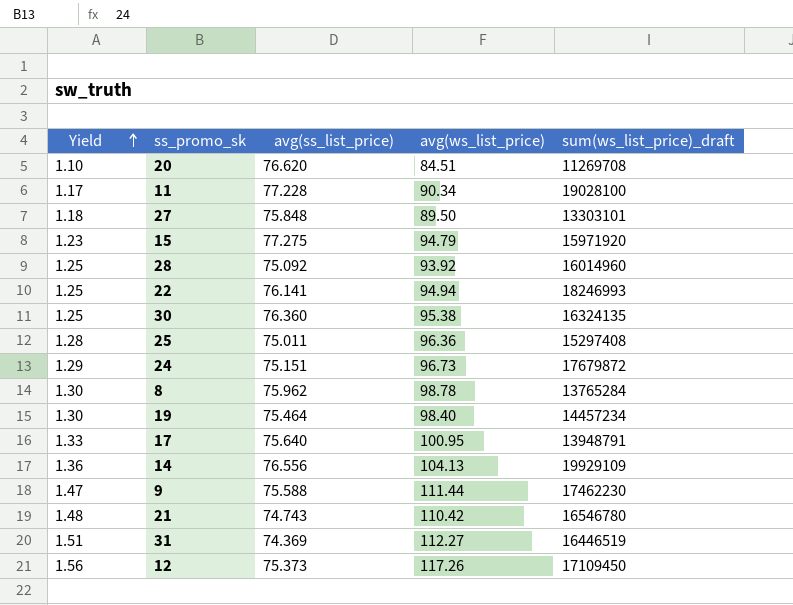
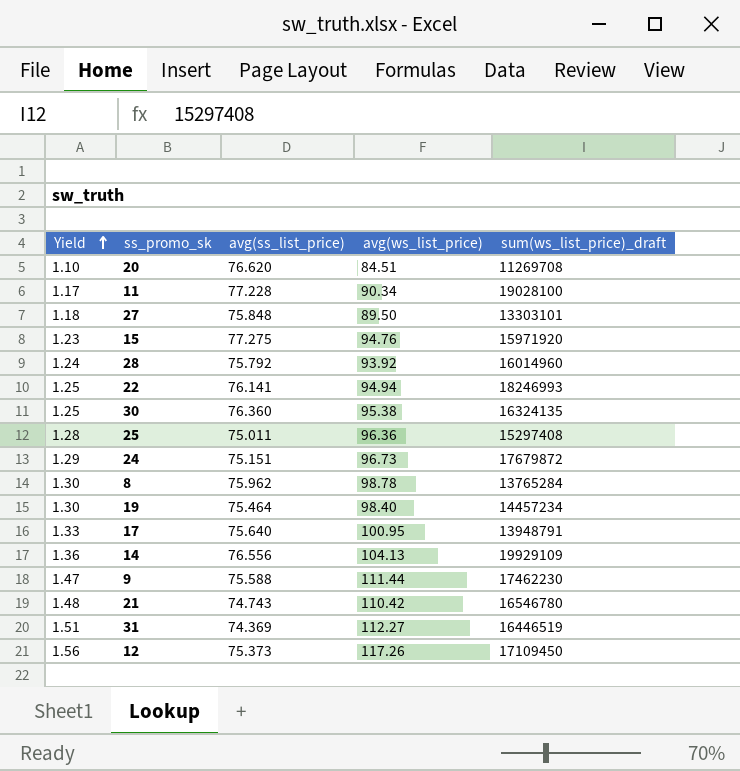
15 | avg(ws_list_price): 94.79 -> 94.76
28 | Yield: 1.25 -> 1.24
28 | avg(ss_list_price): 75.092 -> 75.792

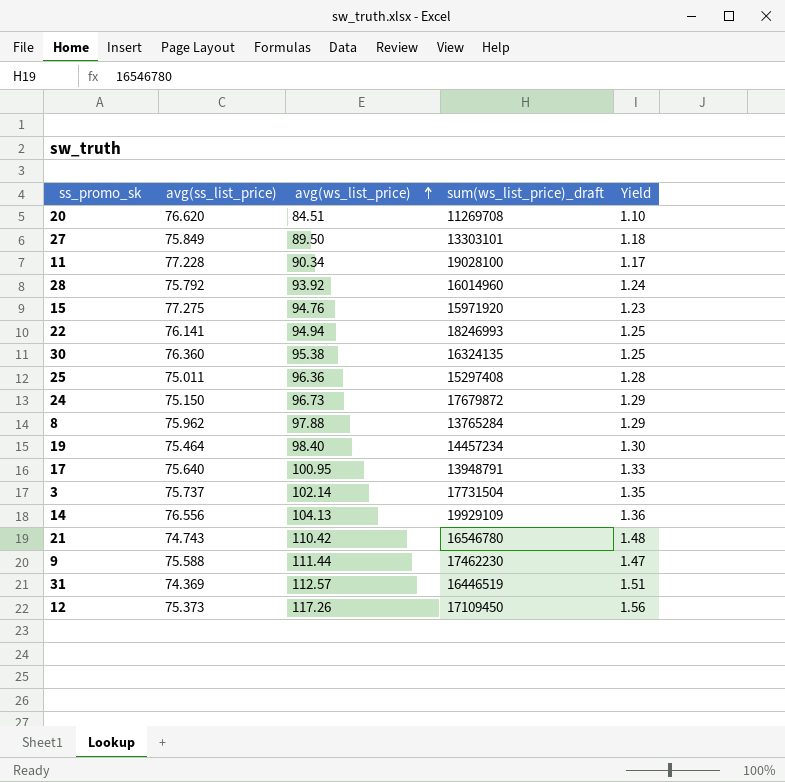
row order: Yield ascending -> avg(ws_list_price) ascending
column Yield | position: 1 -> 5
27 | avg(ss_list_price): 75.848 -> 75.849
24 | avg(ss_list_price): 75.151 -> 75.150
8 | avg(ws_list_price): 98.78 -> 97.88
8 | Yield: 1.30 -> 1.29
row 3: none -> 75.737 | 102.14 | 17731504 | 1.35
31 | avg(ws_list_price): 112.27 -> 112.57

